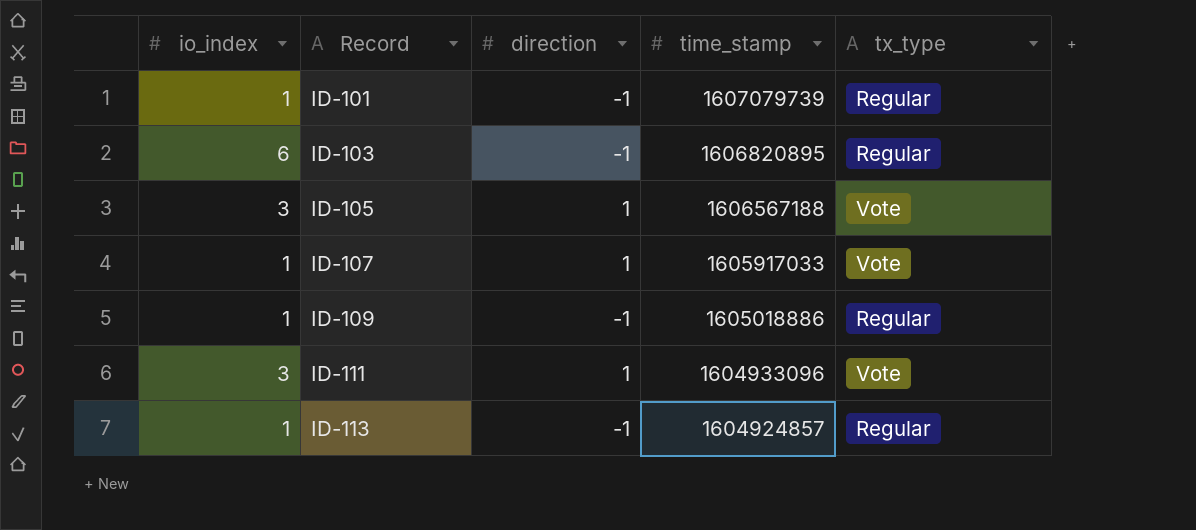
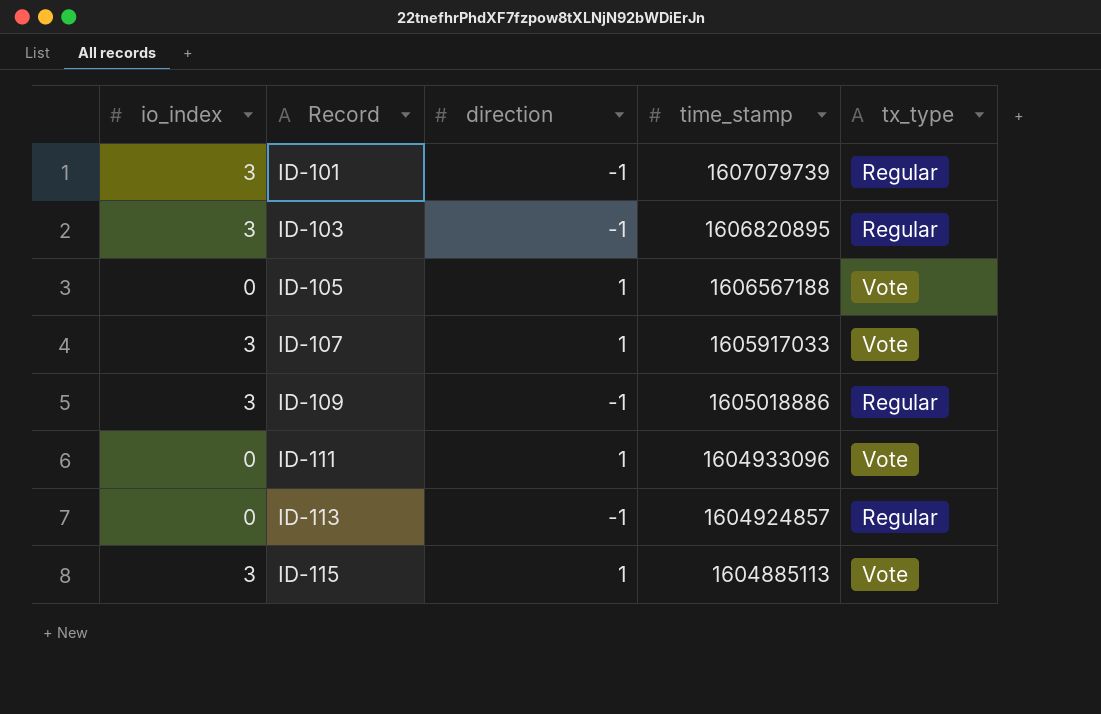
ID-101 | io_index: 1 -> 3
ID-103 | io_index: 6 -> 3
ID-105 | io_index: 3 -> 0
ID-107 | io_index: 1 -> 3
ID-109 | io_index: 1 -> 3
ID-111 | io_index: 3 -> 0
ID-113 | io_index: 1 -> 0
row ID-115: none -> 3 | 1 | 1604885113 | Vote

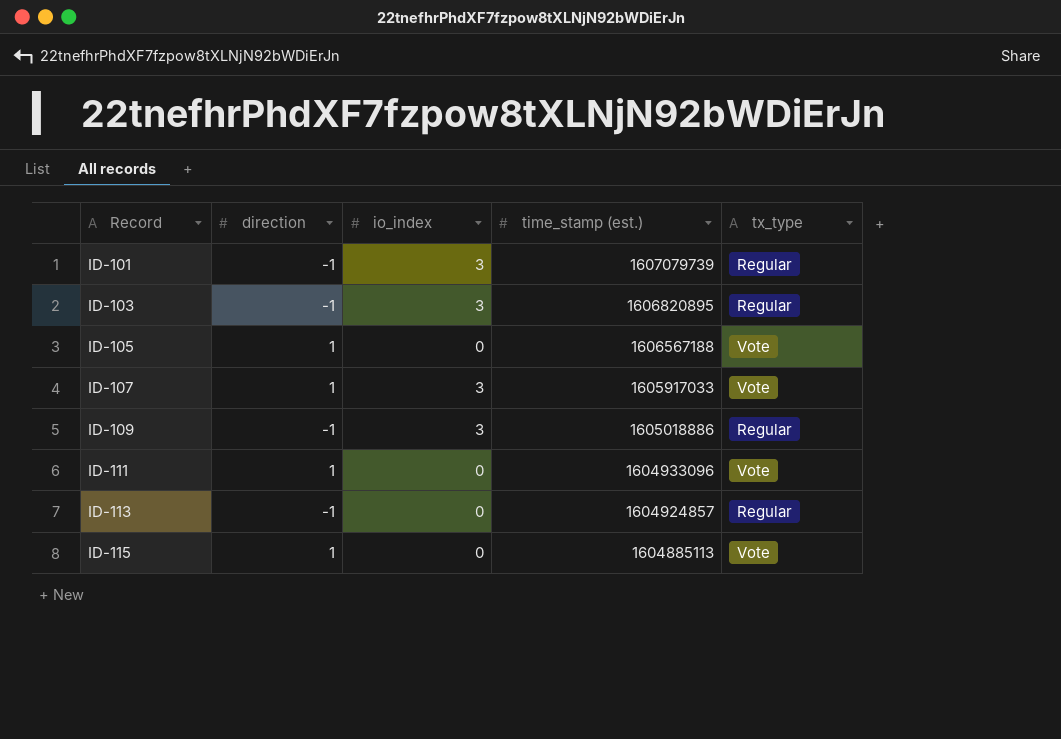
column io_index | position: 1 -> 3
column name: time_stamp -> time_stamp (est.)
ID-115 | io_index: 3 -> 0

